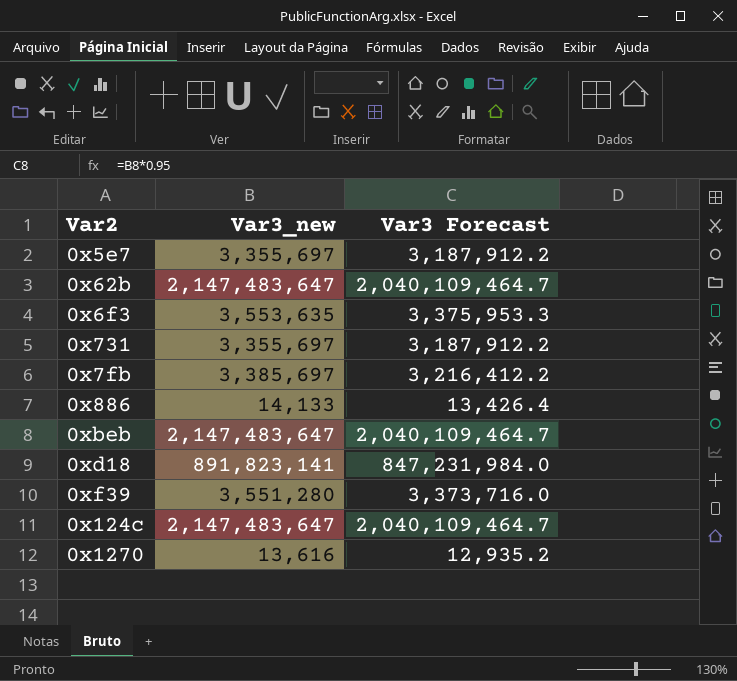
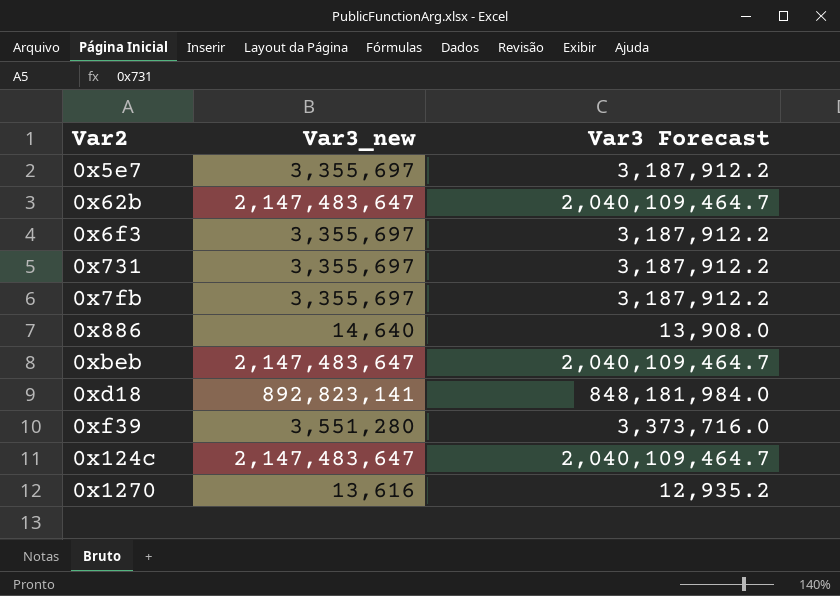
0x6f3 | Var3_new: 3,553,635 -> 3,355,697
0x6f3 | Var3 Forecast: 3,375,953.3 -> 3,187,912.2
0x7fb | Var3_new: 3,385,697 -> 3,355,697
0x7fb | Var3 Forecast: 3,216,412.2 -> 3,187,912.2
0x886 | Var3_new: 14,133 -> 14,640
0x886 | Var3 Forecast: 13,426.4 -> 13,908.0
0xd18 | Var3_new: 891,823,141 -> 892,823,141
0xd18 | Var3 Forecast: 847,231,984.0 -> 848,181,984.0

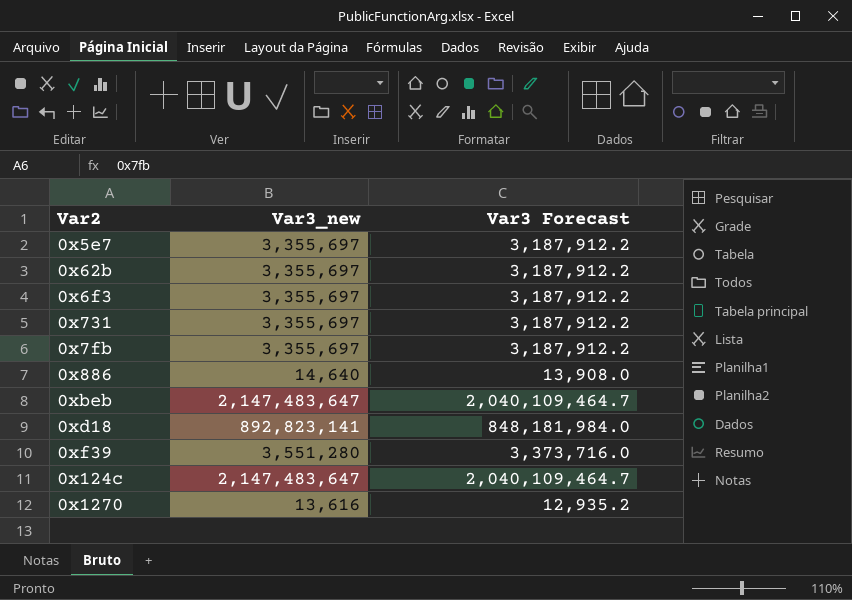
0x62b | Var3_new: 2,147,483,647 -> 3,355,697
0x62b | Var3 Forecast: 2,040,109,464.7 -> 3,187,912.2

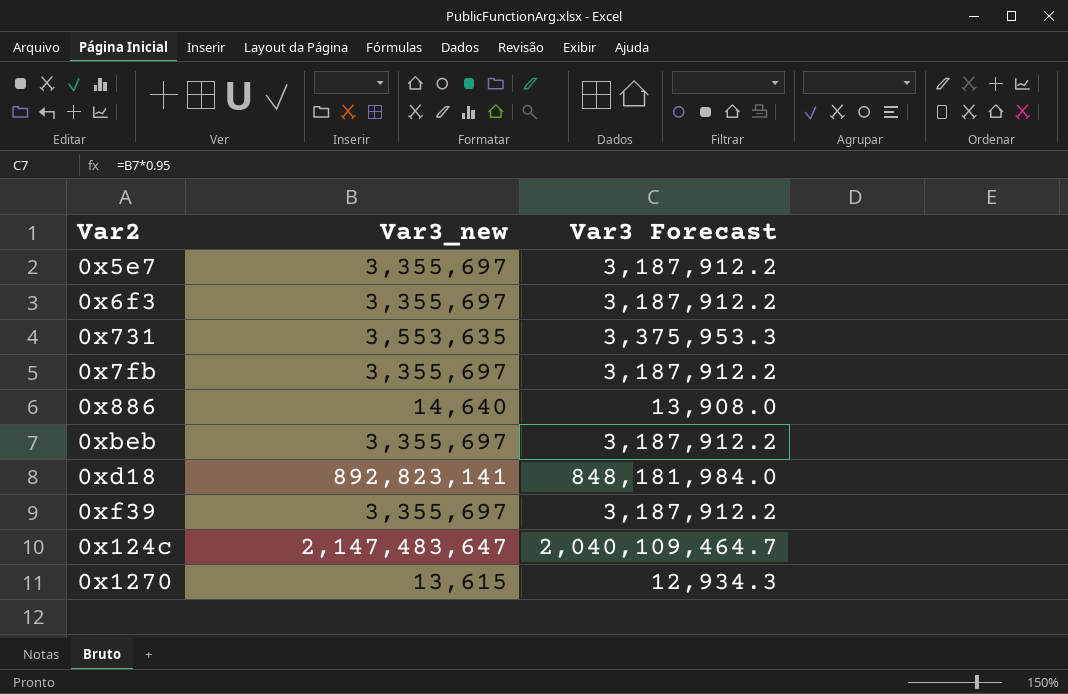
row 0x62b: 3,355,697 | 3,187,912.2 -> none
0x731 | Var3_new: 3,355,697 -> 3,553,635
0x731 | Var3 Forecast: 3,187,912.2 -> 3,375,953.3
0xbeb | Var3_new: 2,147,483,647 -> 3,355,697
0xbeb | Var3 Forecast: 2,040,109,464.7 -> 3,187,912.2
0xf39 | Var3_new: 3,551,280 -> 3,355,697
0xf39 | Var3 Forecast: 3,373,716.0 -> 3,187,912.2
0x1270 | Var3_new: 13,616 -> 13,615
0x1270 | Var3 Forecast: 12,935.2 -> 12,934.3

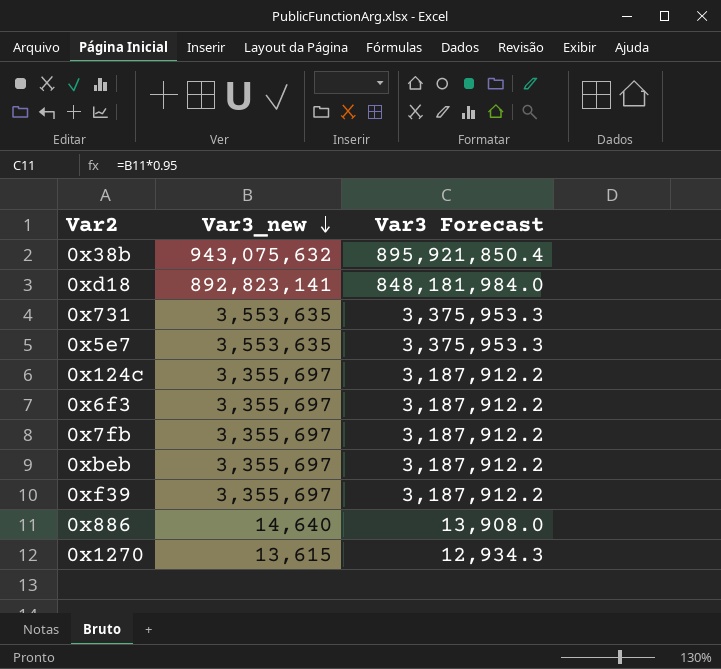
row order: none -> Var3_new descending
row 0x38b: none -> 943,075,632 | 895,921,850.4
0x5e7 | Var3_new: 3,355,697 -> 3,553,635
0x5e7 | Var3 Forecast: 3,187,912.2 -> 3,375,953.3
0x124c | Var3_new: 2,147,483,647 -> 3,355,697
0x124c | Var3 Forecast: 2,040,109,464.7 -> 3,187,912.2

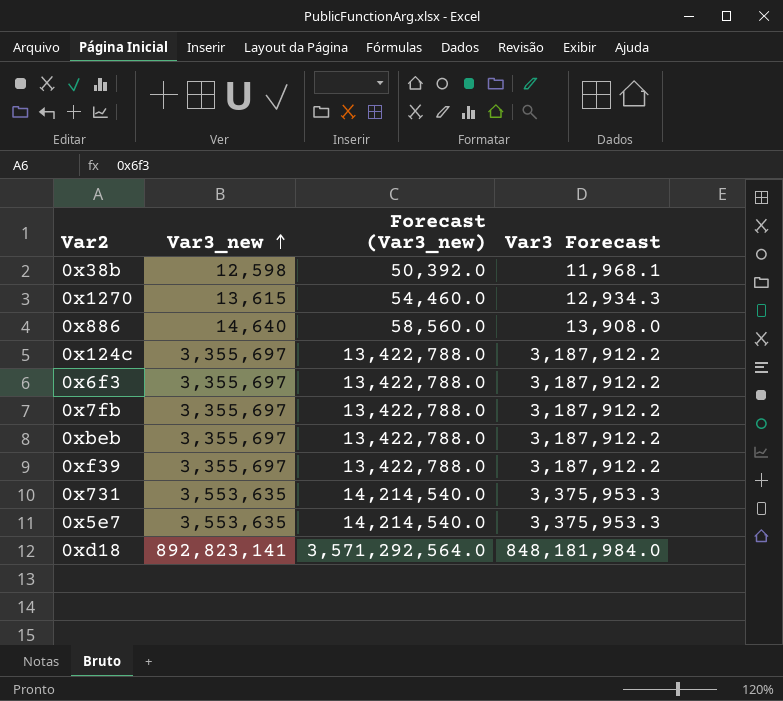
row order: Var3_new descending -> Var3_new ascending
column Forecast (Var3_new) | formula: none -> [Var3_new] * 4
0x38b | Var3_new: 943,075,632 -> 12,598
0x38b | Var3 Forecast: 895,921,850.4 -> 11,968.1

